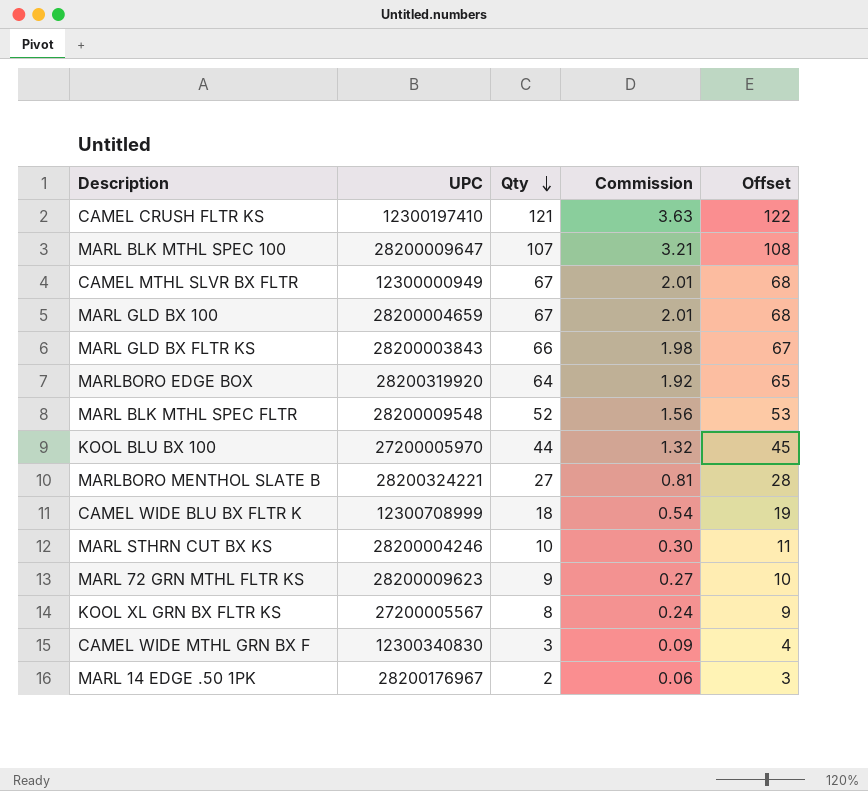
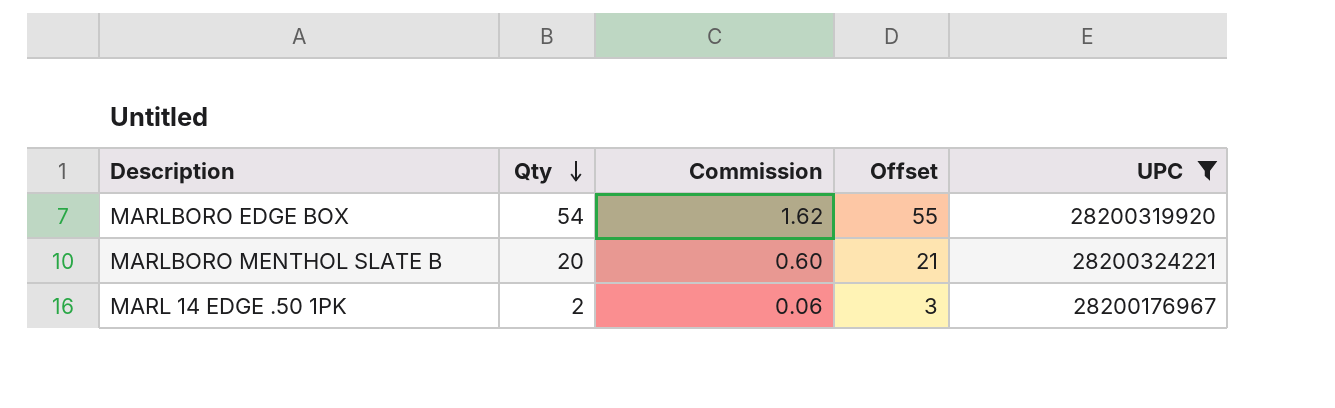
filter: none -> UPC >= 28200176967
column UPC | position: 2 -> 5
MARLBORO EDGE BOX | Qty: 64 -> 54
MARLBORO EDGE BOX | Commission: 1.92 -> 1.62
MARLBORO EDGE BOX | Offset: 65 -> 55
MARLBORO MENTHOL SLATE B | Qty: 27 -> 20
MARLBORO MENTHOL SLATE B | Commission: 0.81 -> 0.60
MARLBORO MENTHOL SLATE B | Offset: 28 -> 21

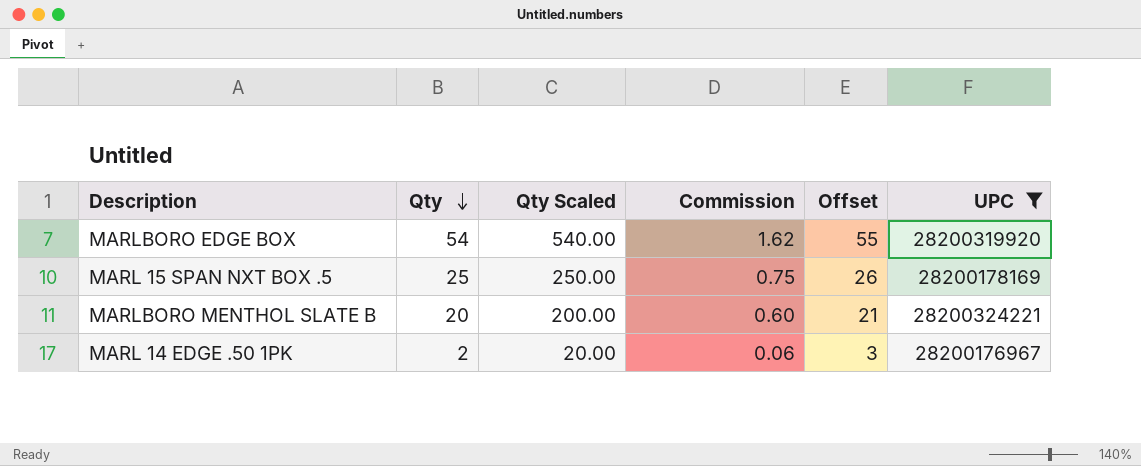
column Qty Scaled | formula: none -> [Qty] * 10
row MARL 15 SPAN NXT BOX .5: none -> 25 | 250.00 | 0.75 | 26 | 28200178169

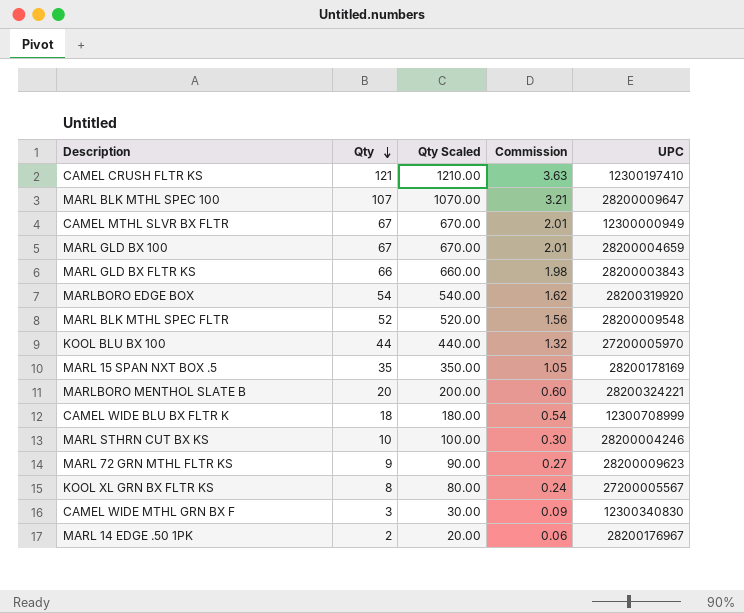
filter: UPC >= 28200176967 -> none
column Offset | formula: [Qty] + 1 -> none
MARL 15 SPAN NXT BOX .5 | Qty: 25 -> 35
MARL 15 SPAN NXT BOX .5 | Qty Scaled: 250.00 -> 350.00
MARL 15 SPAN NXT BOX .5 | Commission: 0.75 -> 1.05

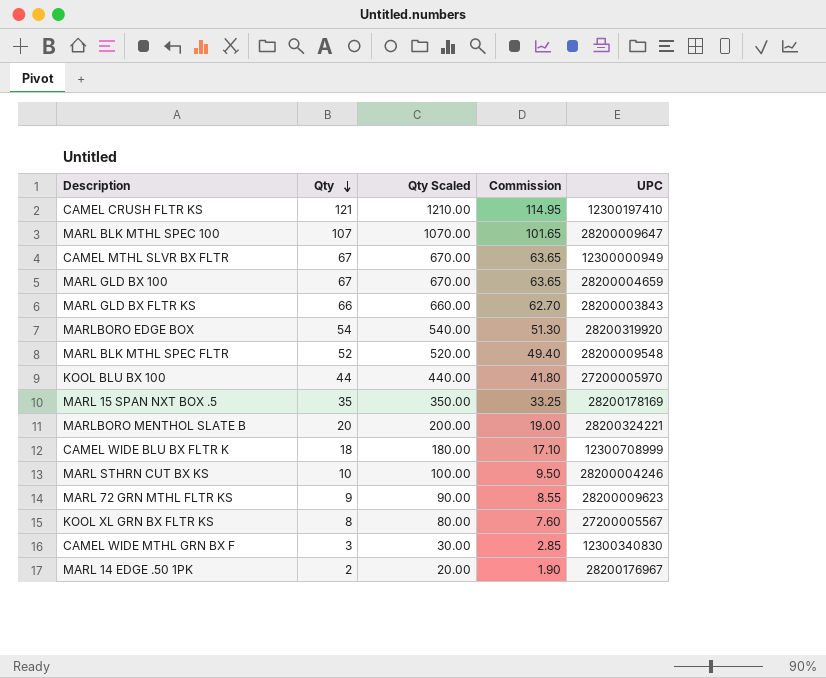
column Commission | formula: [Qty] * 0.03 -> [Qty] * 0.95

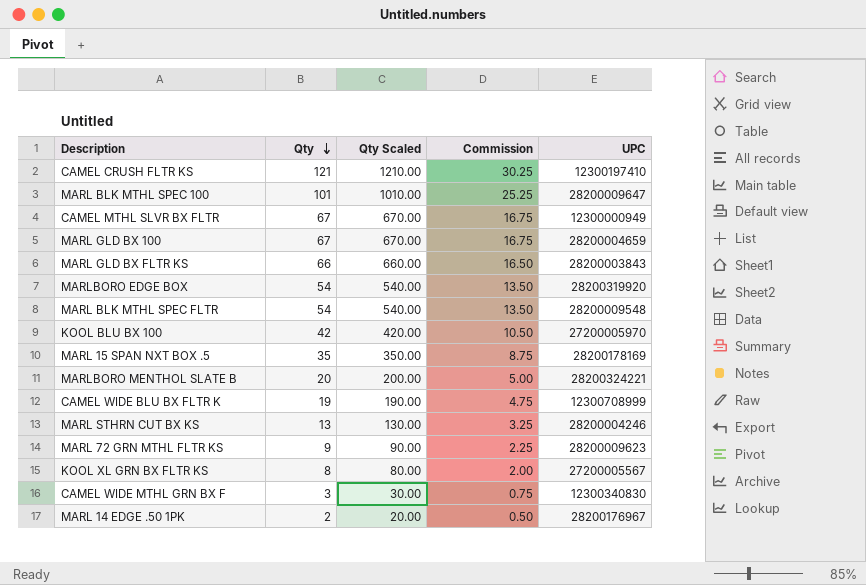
column Commission | formula: [Qty] * 0.95 -> [Qty] * 0.25
MARL BLK MTHL SPEC 100 | Qty: 107 -> 101
MARL BLK MTHL SPEC 100 | Qty Scaled: 1070.00 -> 1010.00
MARL BLK MTHL SPEC FLTR | Qty: 52 -> 54
MARL BLK MTHL SPEC FLTR | Qty Scaled: 520.00 -> 540.00
KOOL BLU BX 100 | Qty: 44 -> 42
KOOL BLU BX 100 | Qty Scaled: 440.00 -> 420.00
CAMEL WIDE BLU BX FLTR K | Qty: 18 -> 19
CAMEL WIDE BLU BX FLTR K | Qty Scaled: 180.00 -> 190.00
MARL STHRN CUT BX KS | Qty: 10 -> 13
MARL STHRN CUT BX KS | Qty Scaled: 100.00 -> 130.00

